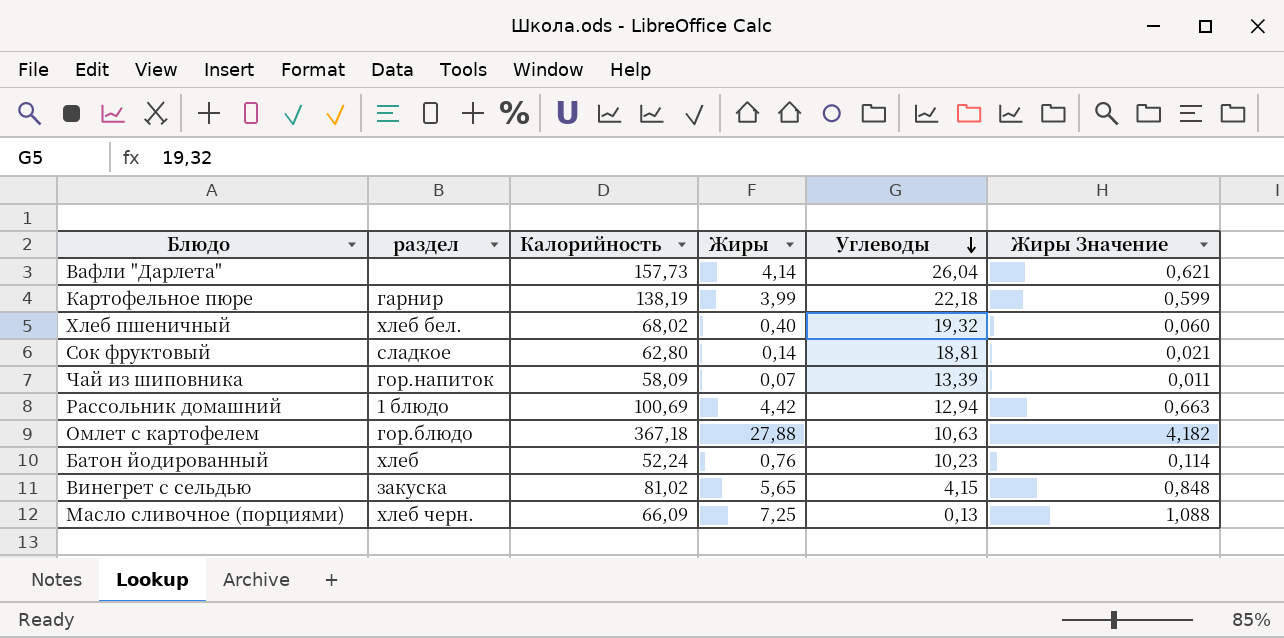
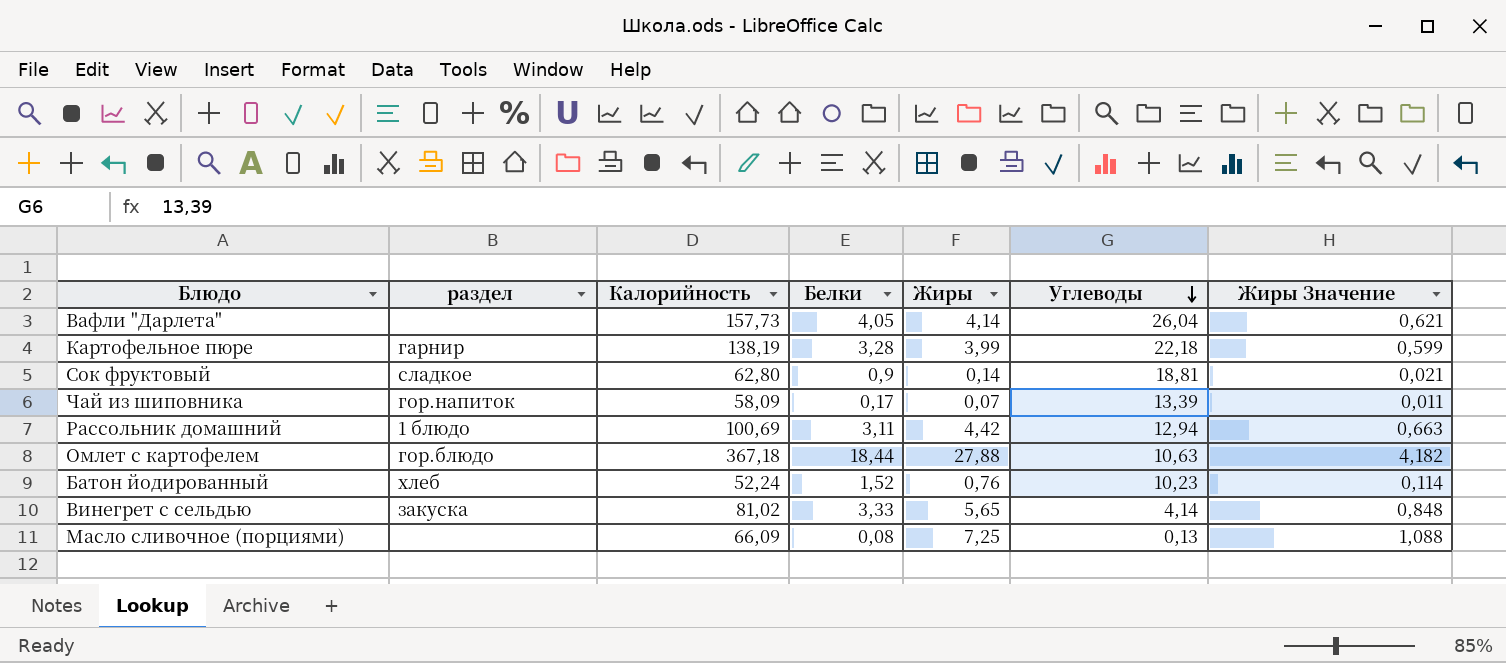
column Белки | position: none -> 4
row Хлеб пшеничный: хлеб бел. | 68,02 | 0,40 | 19,32 | 0,060 -> none
Винегрет с сельдью | Углеводы: 4,15 -> 4,14
Масло сливочное (порциями) | раздел: хлеб черн. -> none

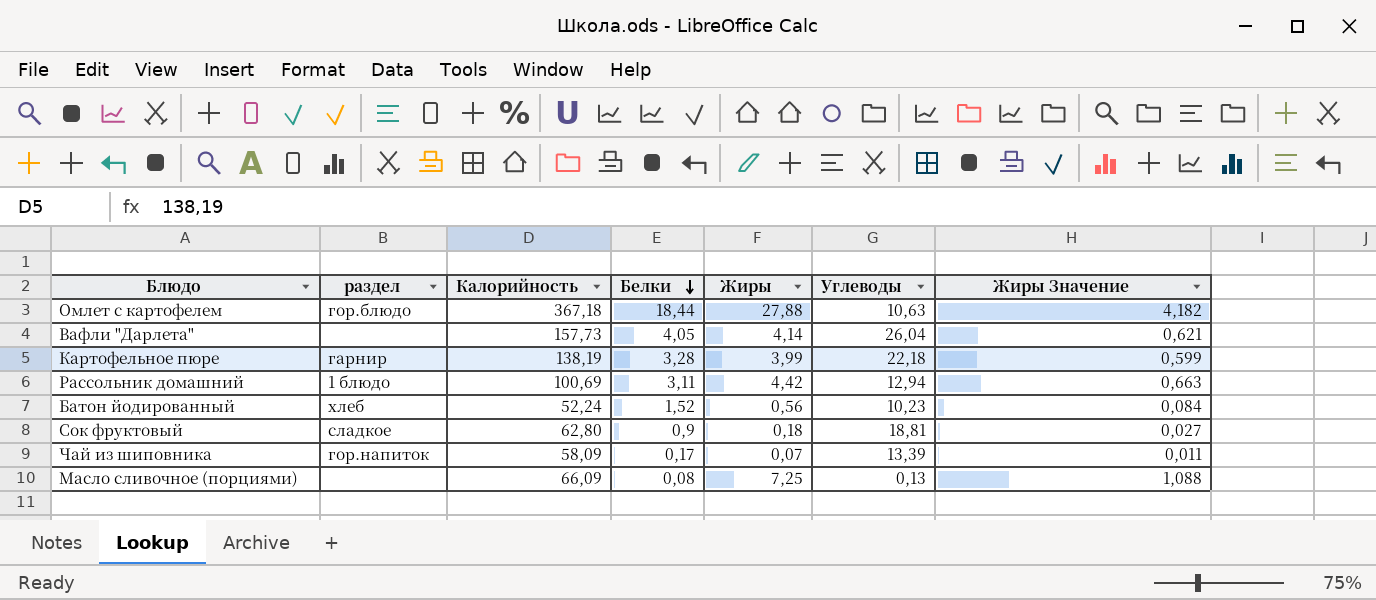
row order: Углеводы descending -> Белки descending
row Винегрет с сельдью: закуска | 81,02 | 3,33 | 5,65 | 4,14 | 0,848 -> none
Батон йодированный | Жиры: 0,76 -> 0,56
Батон йодированный | Жиры Значение: 0,114 -> 0,084
Сок фруктовый | Жиры: 0,14 -> 0,18
Сок фруктовый | Жиры Значение: 0,021 -> 0,027

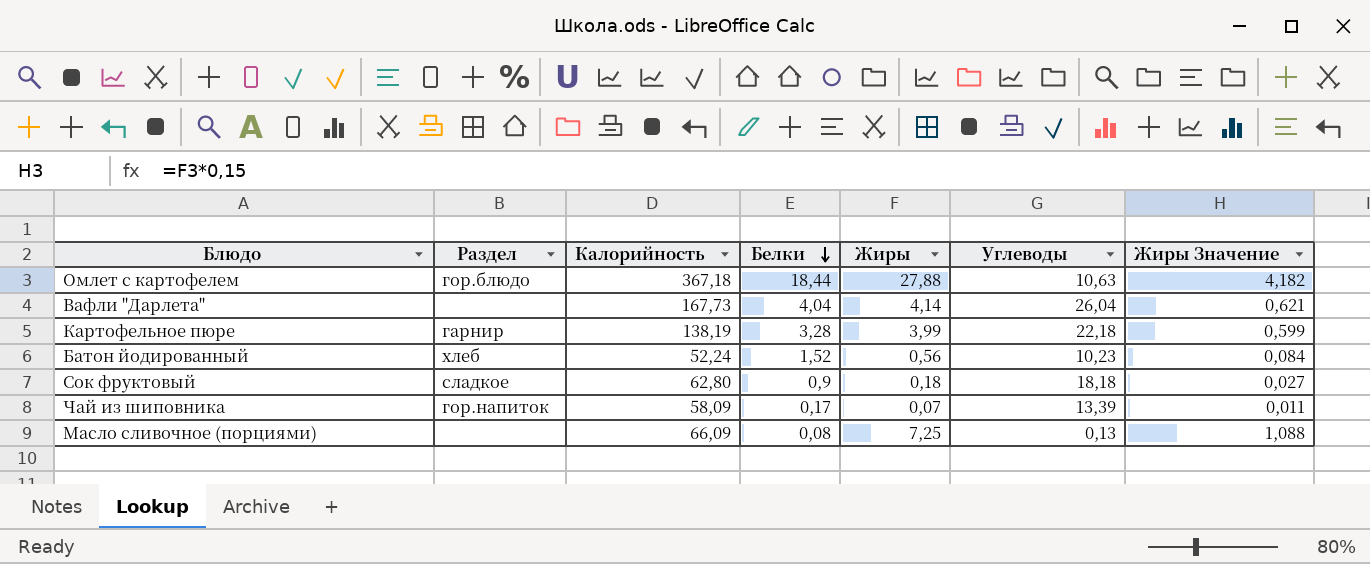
column name: раздел -> Раздел
row Рассольник домашний: 1 блюдо | 100,69 | 3,11 | 4,42 | 12,94 | 0,663 -> none
Вафли "Дарлета" | Калорийность: 157,73 -> 167,73
Вафли "Дарлета" | Белки: 4,05 -> 4,04
Сок фруктовый | Углеводы: 18,81 -> 18,18

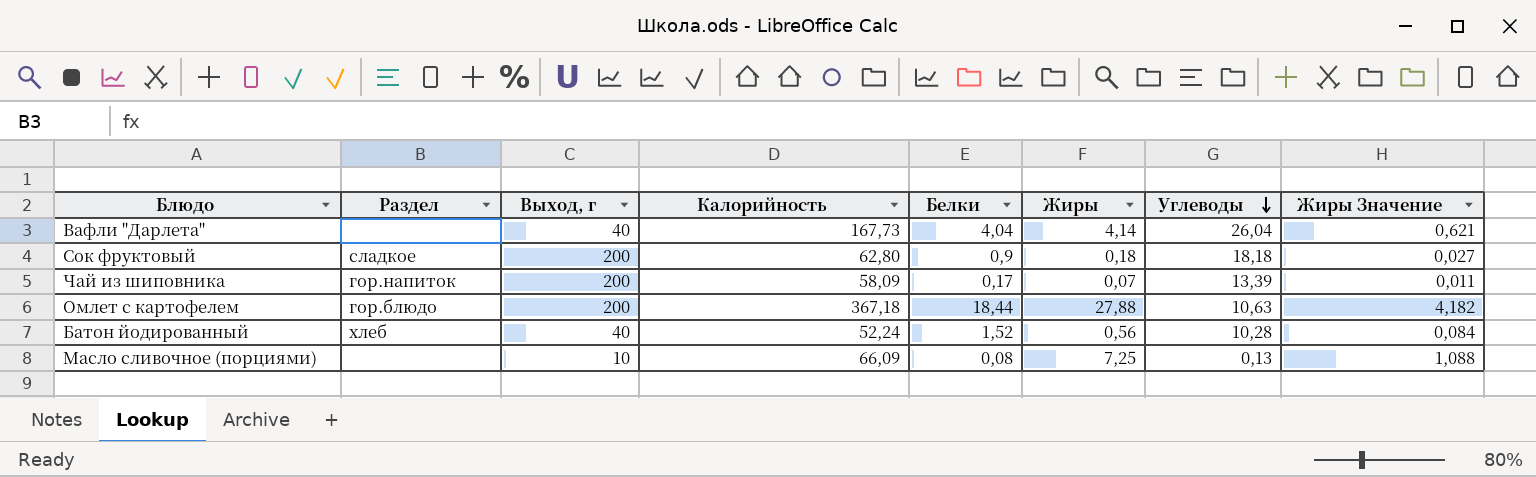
row order: Белки descending -> Углеводы descending
column Выход, г | position: none -> 3
row Картофельное пюре: гарнир | 138,19 | 3,28 | 3,99 | 22,18 | 0,599 -> none
Батон йодированный | Углеводы: 10,23 -> 10,28

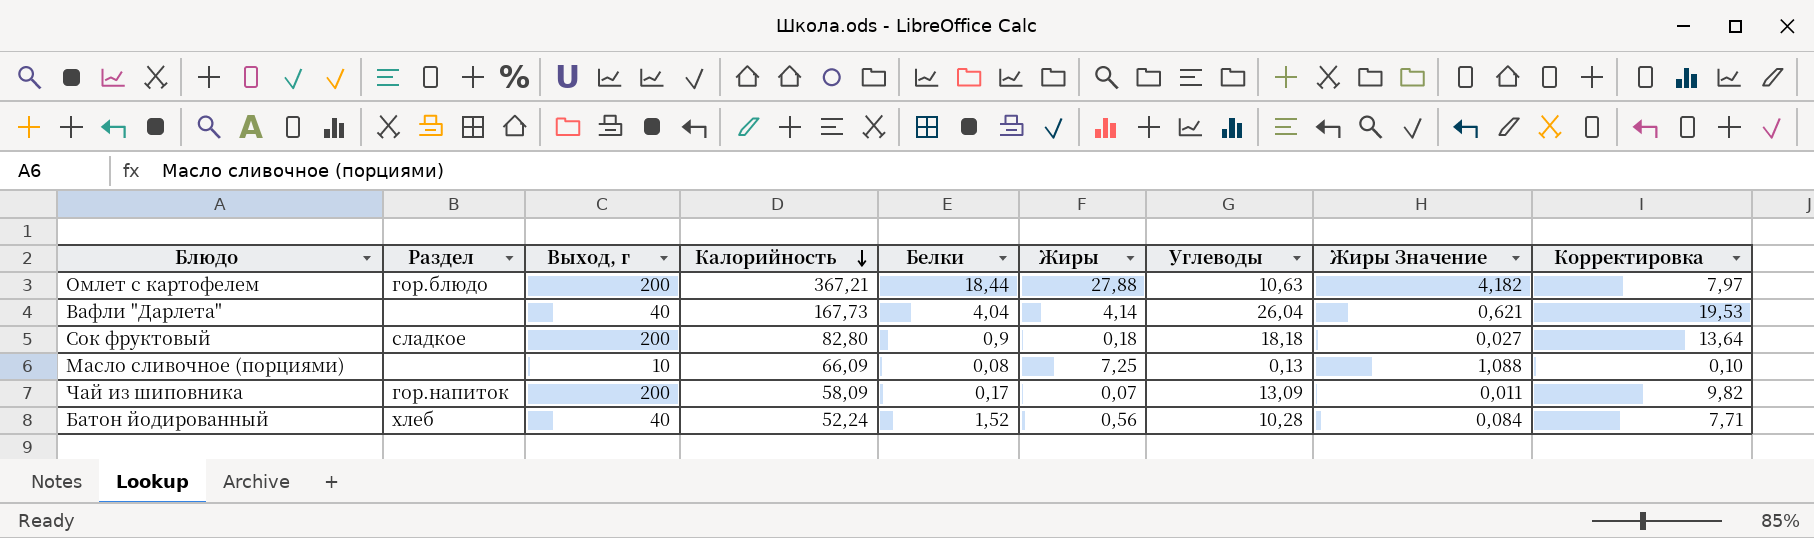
row order: Углеводы descending -> Калорийность descending
column Корректировка | formula: none -> [Углеводы] * 0,75
Омлет с картофелем | Калорийность: 367,18 -> 367,21
Сок фруктовый | Калорийность: 62,80 -> 82,80
Чай из шиповника | Углеводы: 13,39 -> 13,09

